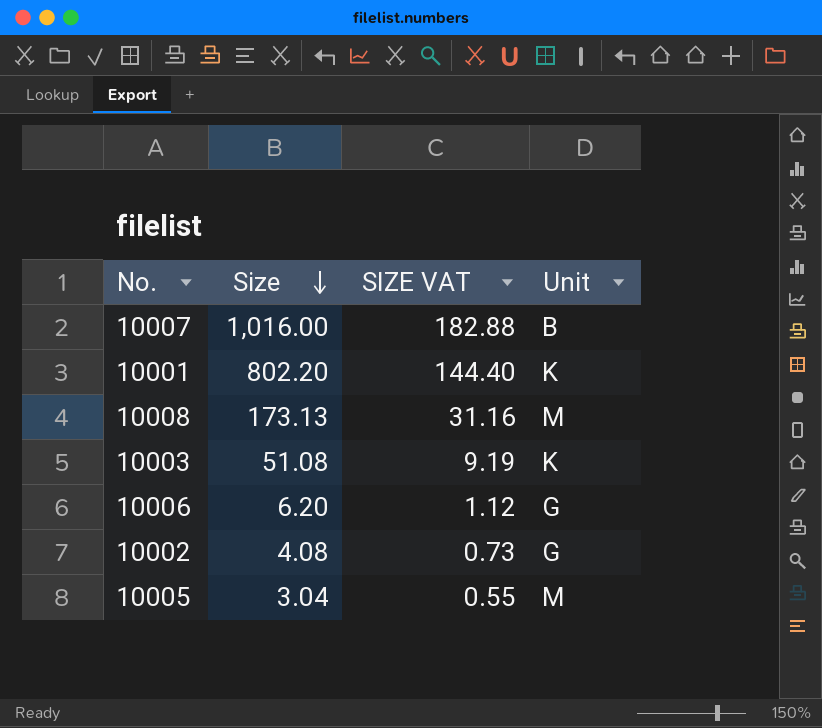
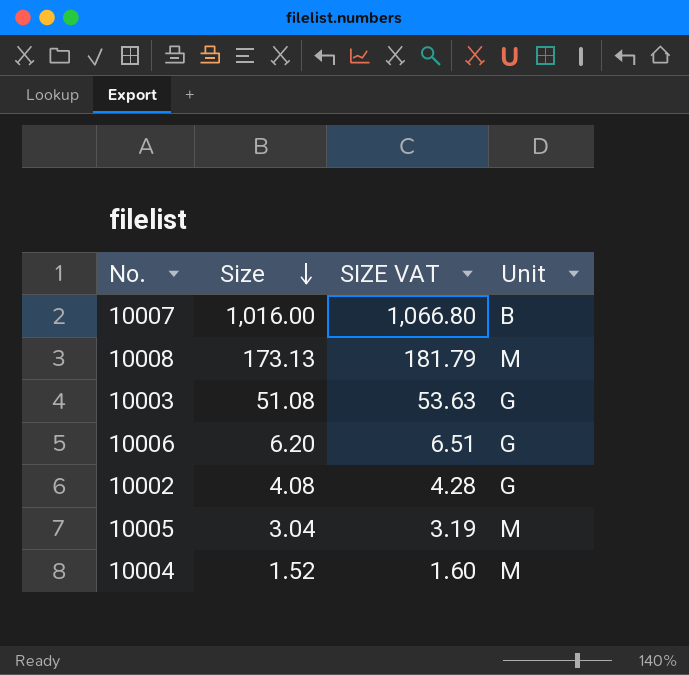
column SIZE VAT | formula: [Size] * 0.18 -> [Size] * 1.05
row 10001: 802.20 | 144.40 | K -> none
10003 | Unit: K -> G
row 10004: none -> 1.52 | 1.60 | M

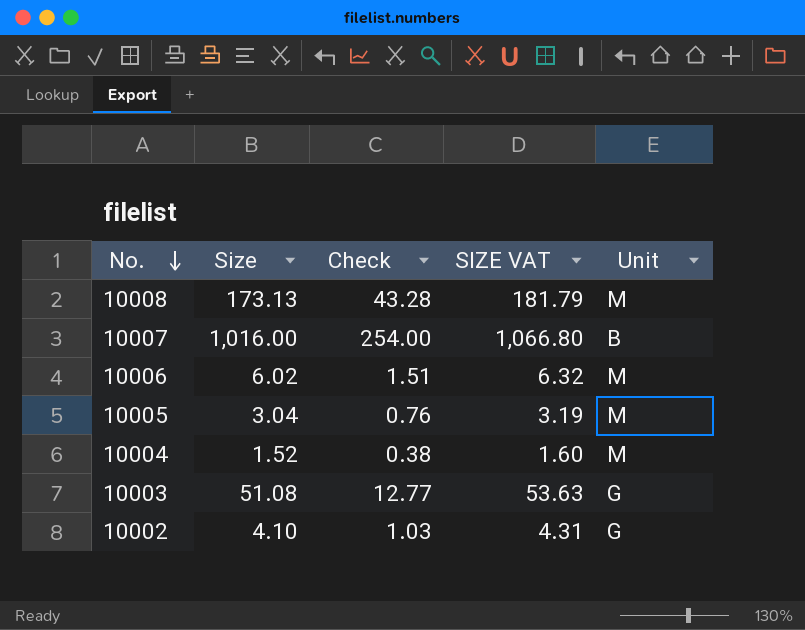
row order: Size descending -> No. descending
column Check | formula: none -> [Size] * 0.25
10006 | Size: 6.20 -> 6.02
10006 | SIZE VAT: 6.51 -> 6.32
10006 | Unit: G -> M
10002 | Size: 4.08 -> 4.10
10002 | SIZE VAT: 4.28 -> 4.31

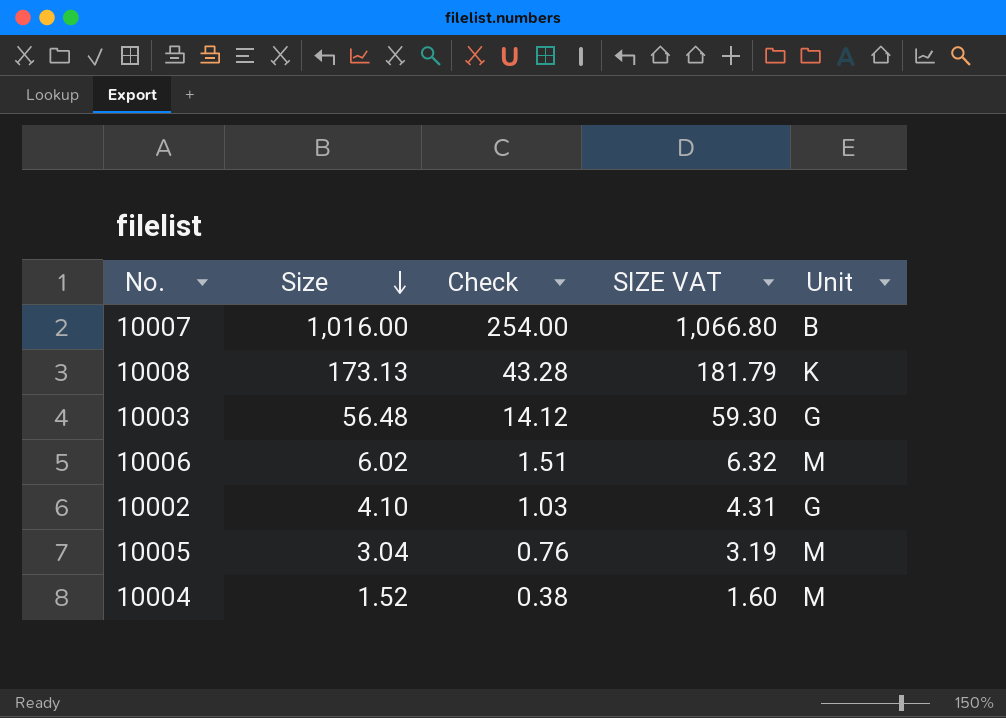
row order: No. descending -> Size descending
10008 | Unit: M -> K
10003 | Size: 51.08 -> 56.48
10003 | Check: 12.77 -> 14.12
10003 | SIZE VAT: 53.63 -> 59.30

